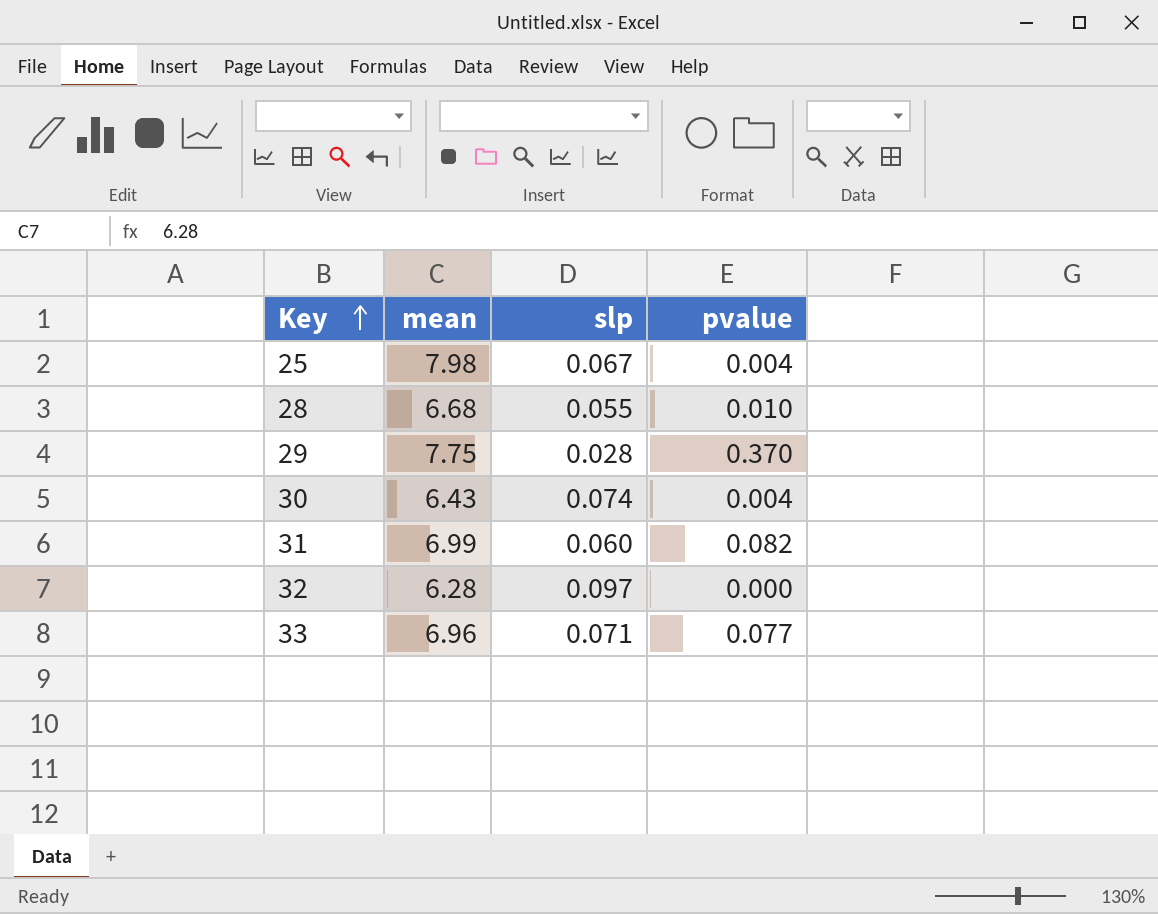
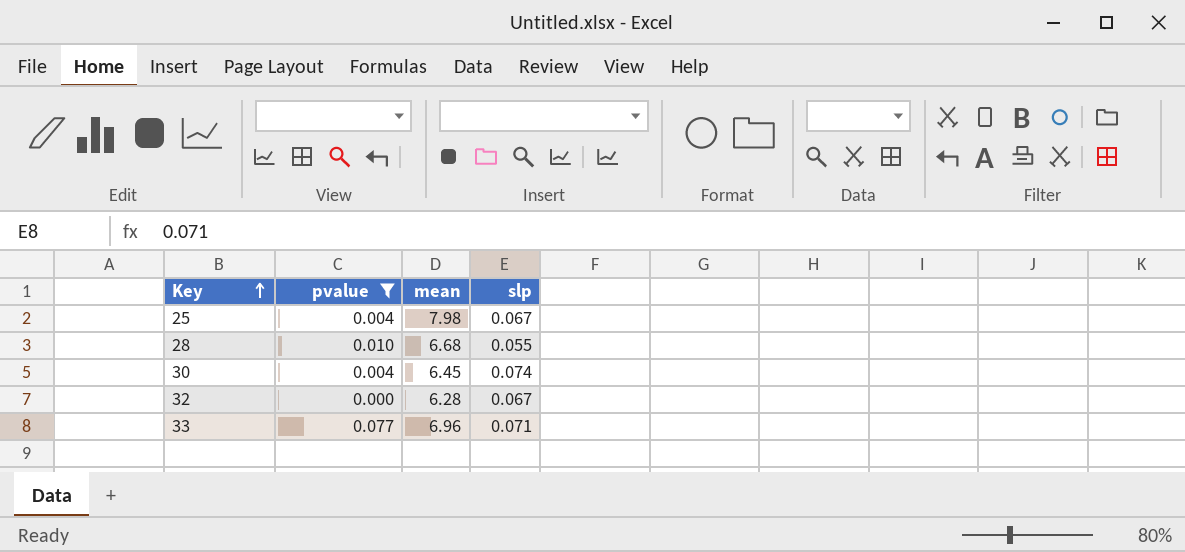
filter: none -> pvalue <= 0.077
column pvalue | position: 4 -> 2
30 | mean: 6.43 -> 6.45
32 | slp: 0.097 -> 0.067

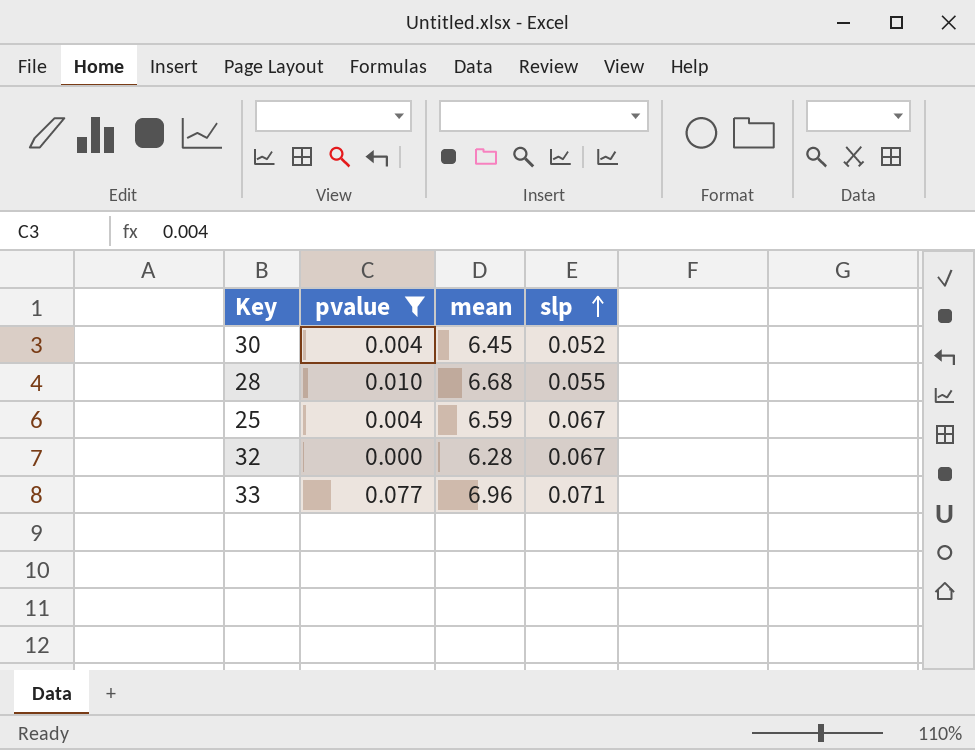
row order: Key ascending -> slp ascending
30 | slp: 0.074 -> 0.052
25 | mean: 7.98 -> 6.59

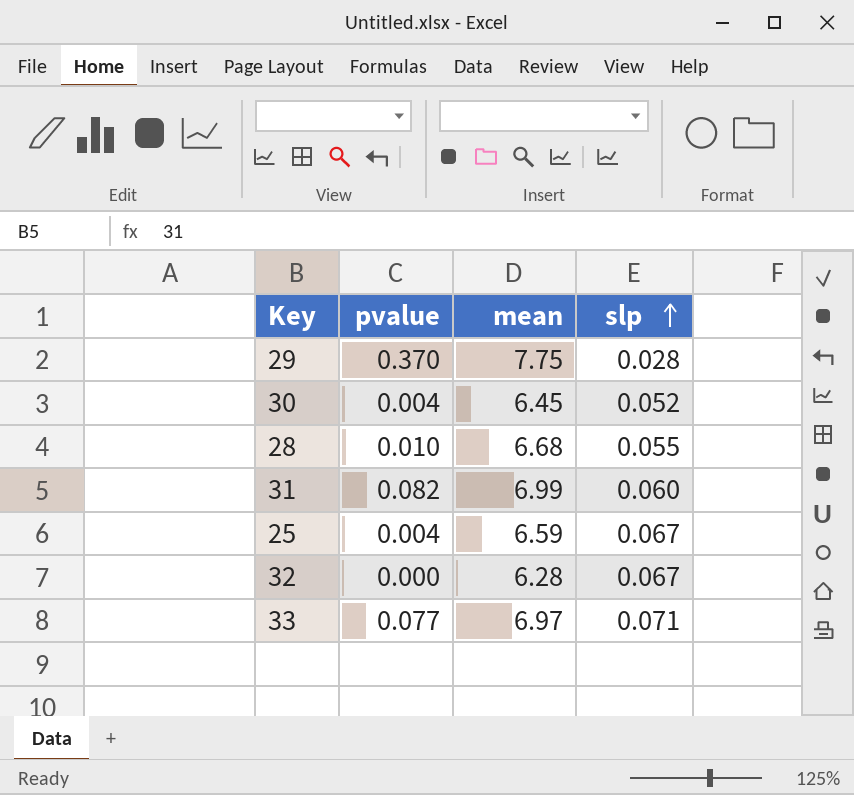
filter: pvalue <= 0.077 -> none
33 | mean: 6.96 -> 6.97

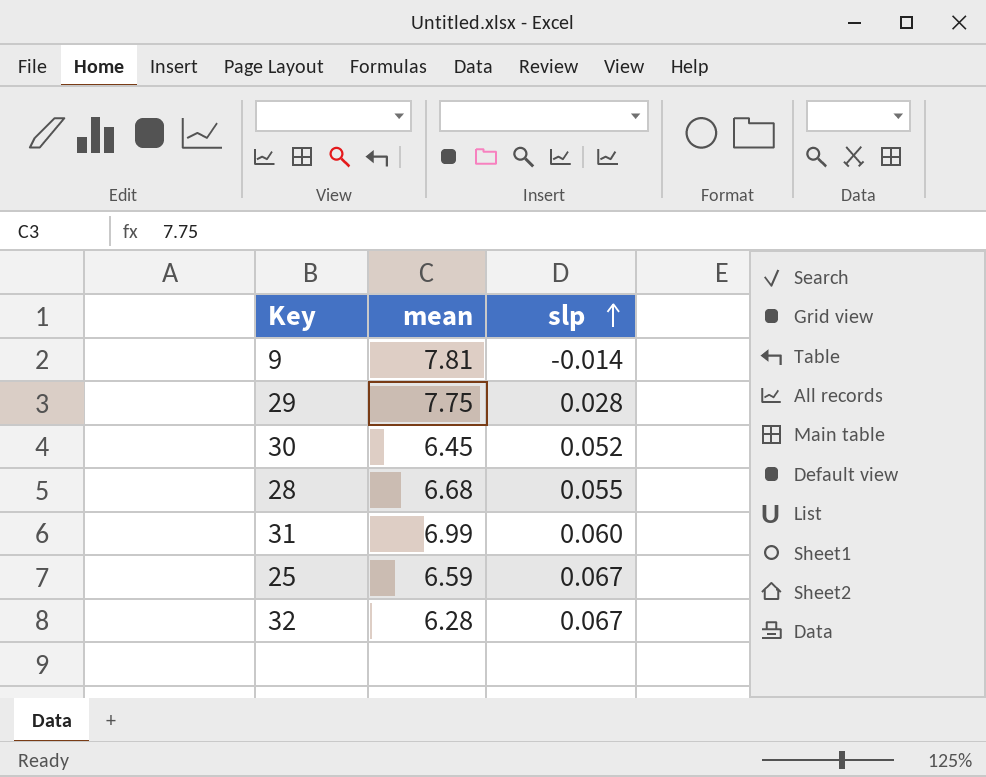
column pvalue | position: 2 -> none
row 33: 0.077 | 6.97 | 0.071 -> none
row 9: none -> 7.81 | -0.014

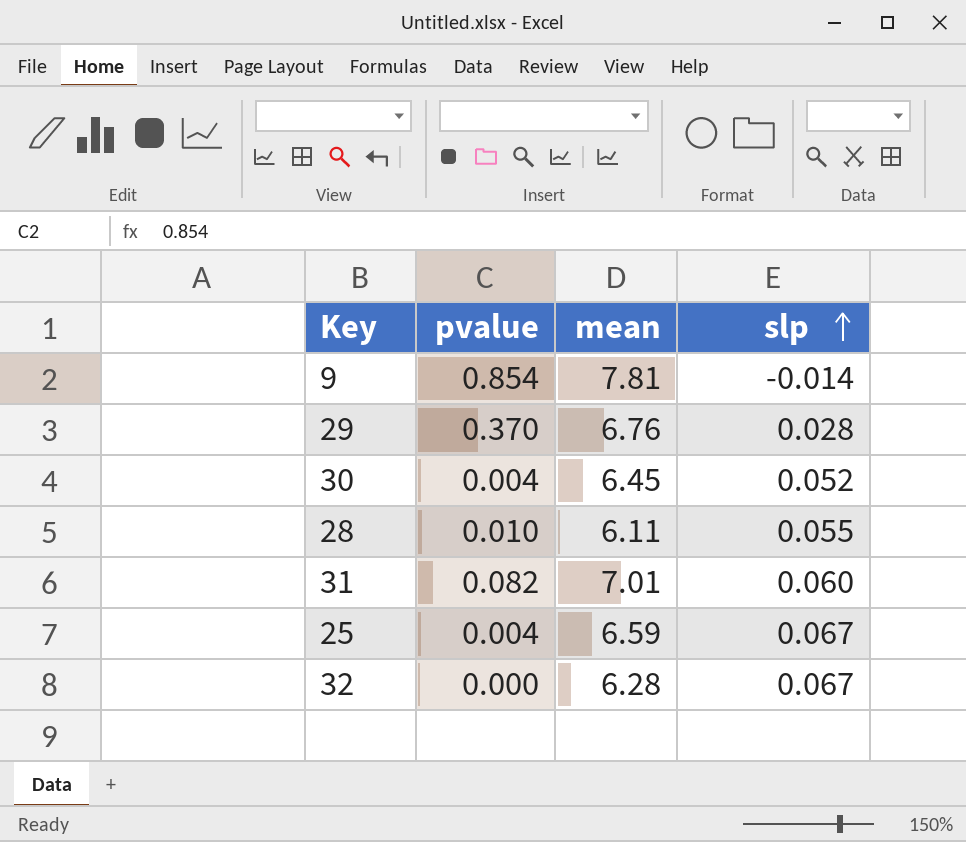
column pvalue | position: none -> 2
29 | mean: 7.75 -> 6.76
28 | mean: 6.68 -> 6.11
31 | mean: 6.99 -> 7.01

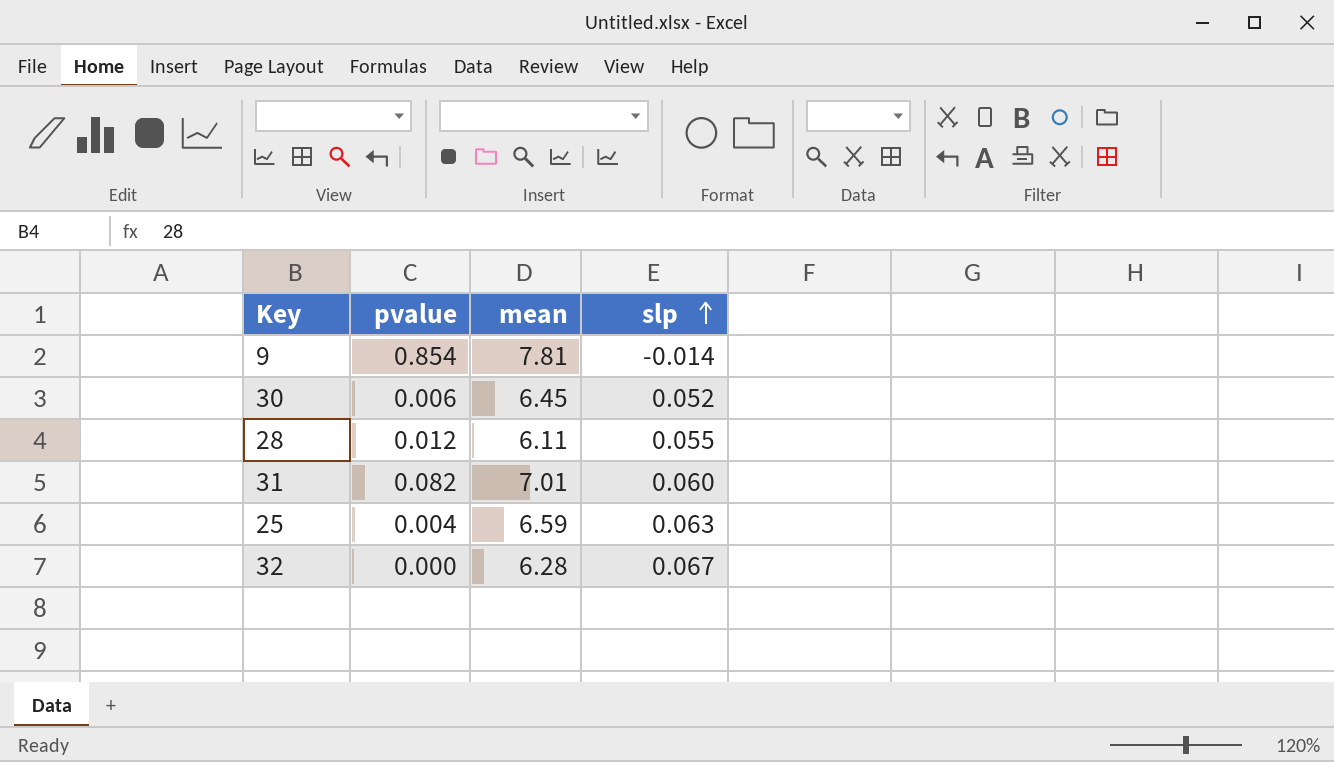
row 29: 0.370 | 6.76 | 0.028 -> none
30 | pvalue: 0.004 -> 0.006
28 | pvalue: 0.010 -> 0.012
25 | slp: 0.067 -> 0.063

